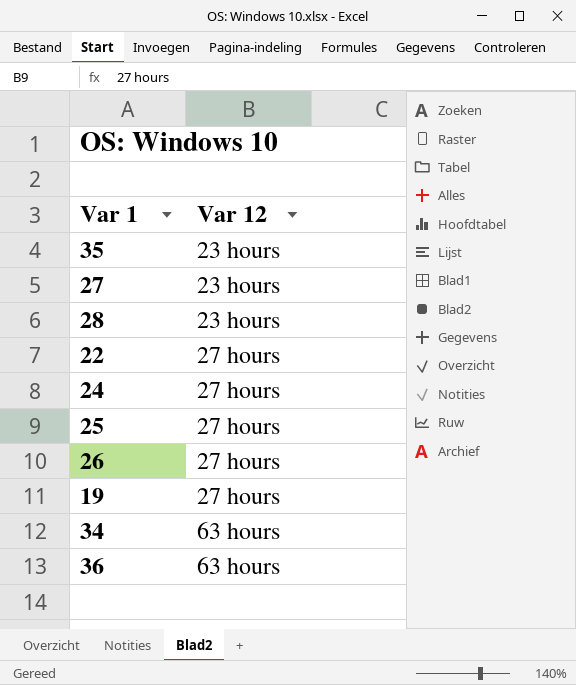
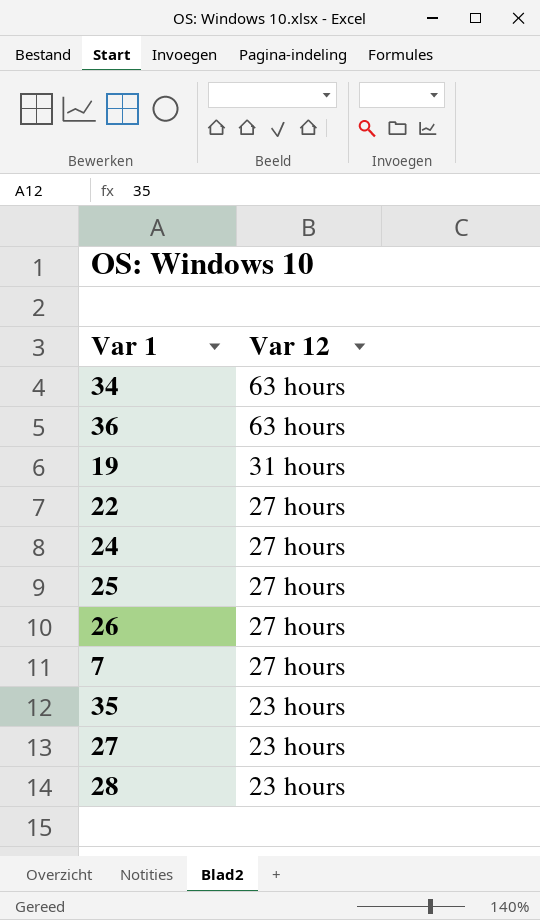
row order: Var 12 ascending -> Var 12 descending
19 | Var 12: 27 hours -> 31 hours
row 7: none -> 27 hours

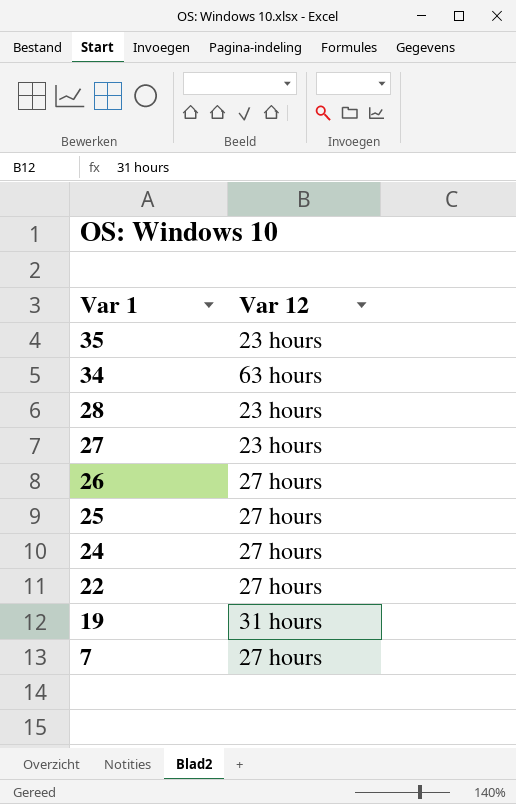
row order: Var 12 descending -> Var 1 descending
row 36: 63 hours -> none

